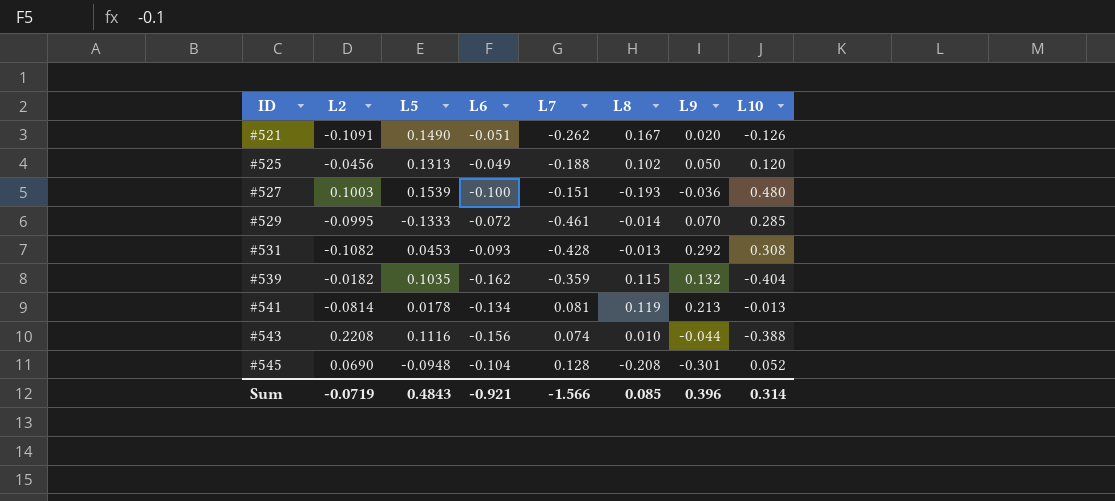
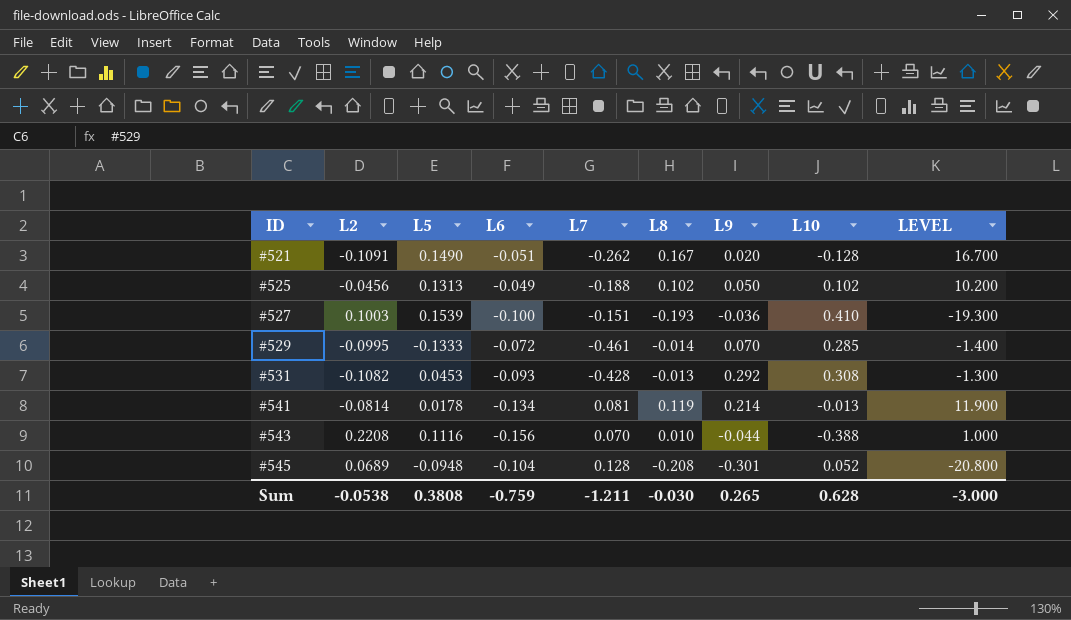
column LEVEL | formula: none -> [L8] * 100
row #539: -0.0182 | 0.1035 | -0.162 | -0.359 | 0.115 | 0.132 | -0.404 -> none
#521 | L10: -0.126 -> -0.128
#525 | L10: 0.120 -> 0.102
#527 | L10: 0.480 -> 0.410
#541 | L9: 0.213 -> 0.214
#543 | L7: 0.074 -> 0.070
#545 | L2: 0.0690 -> 0.0689
Sum | L2: -0.0719 -> -0.0538
Sum | L5: 0.4843 -> 0.3808
Sum | L6: -0.921 -> -0.759
Sum | L7: -1.566 -> -1.211
Sum | L8: 0.085 -> -0.030
Sum | L9: 0.396 -> 0.265
Sum | L10: 0.314 -> 0.628

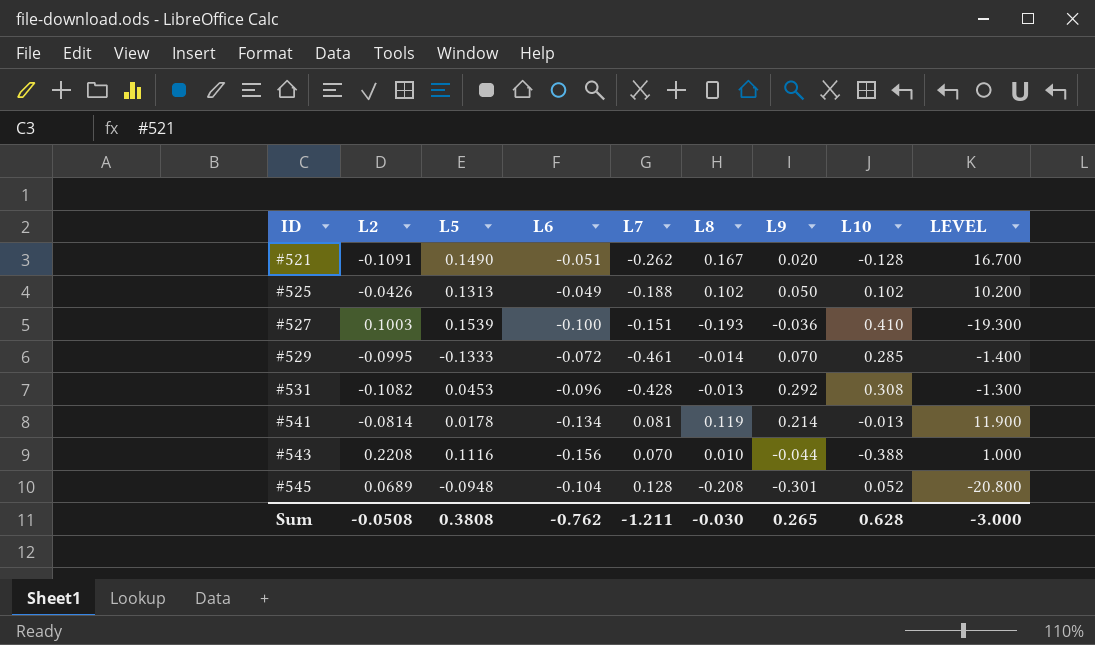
#525 | L2: -0.0456 -> -0.0426
#531 | L6: -0.093 -> -0.096
Sum | L2: -0.0538 -> -0.0508
Sum | L6: -0.759 -> -0.762

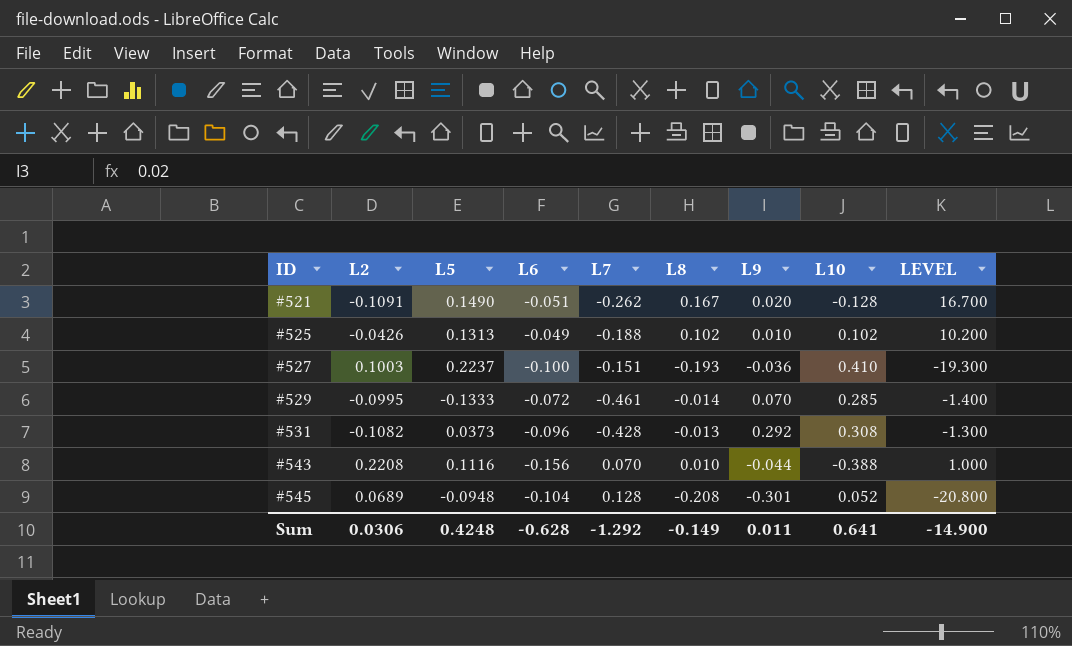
row #541: -0.0814 | 0.0178 | -0.134 | 0.081 | 0.119 | 0.214 | -0.013 | 11.900 -> none
#525 | L9: 0.050 -> 0.010
#527 | L5: 0.1539 -> 0.2237
#531 | L5: 0.0453 -> 0.0373
Sum | L2: -0.0508 -> 0.0306
Sum | L5: 0.3808 -> 0.4248
Sum | L6: -0.762 -> -0.628
Sum | L7: -1.211 -> -1.292
Sum | L8: -0.030 -> -0.149
Sum | L9: 0.265 -> 0.011
Sum | L10: 0.628 -> 0.641
Sum | LEVEL: -3.000 -> -14.900

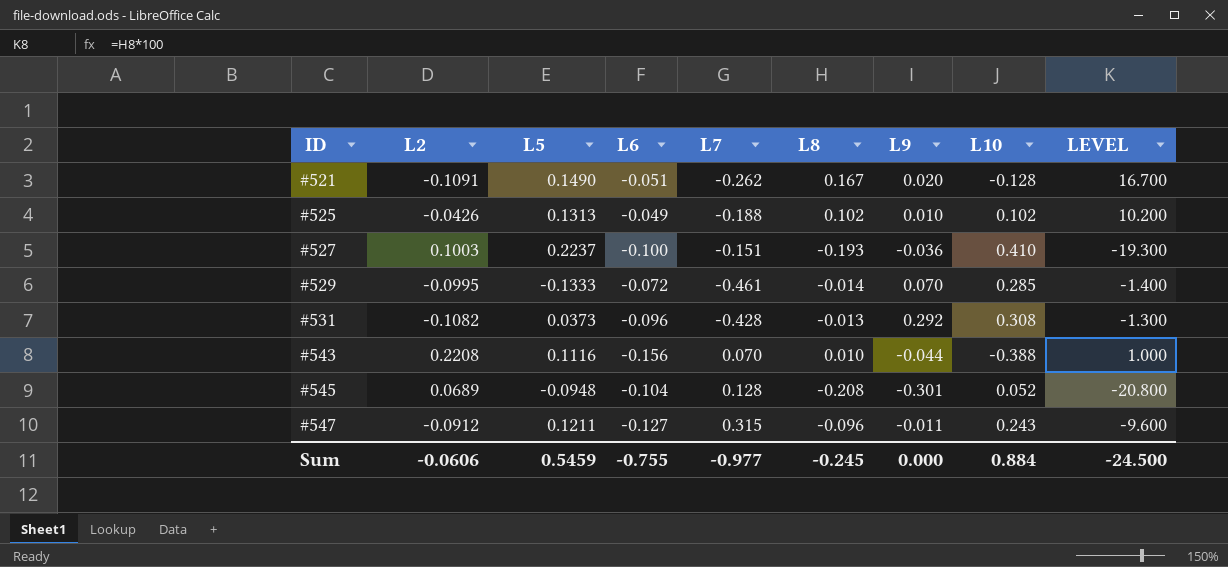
row #547: none -> -0.0912 | 0.1211 | -0.127 | 0.315 | -0.096 | -0.011 | 0.243 | -9.600
Sum | L2: 0.0306 -> -0.0606
Sum | L5: 0.4248 -> 0.5459
Sum | L6: -0.628 -> -0.755
Sum | L7: -1.292 -> -0.977
Sum | L8: -0.149 -> -0.245
Sum | L9: 0.011 -> 0.000
Sum | L10: 0.641 -> 0.884
Sum | LEVEL: -14.900 -> -24.500

